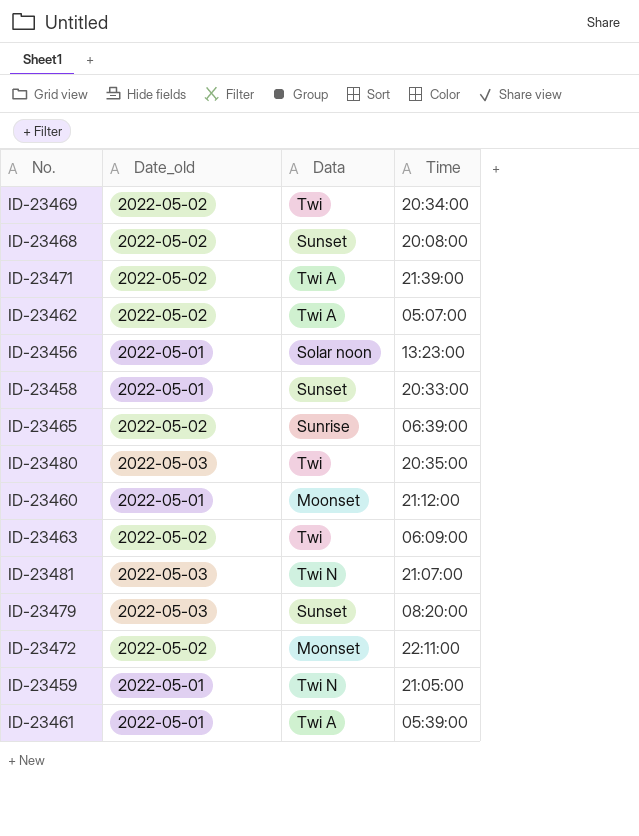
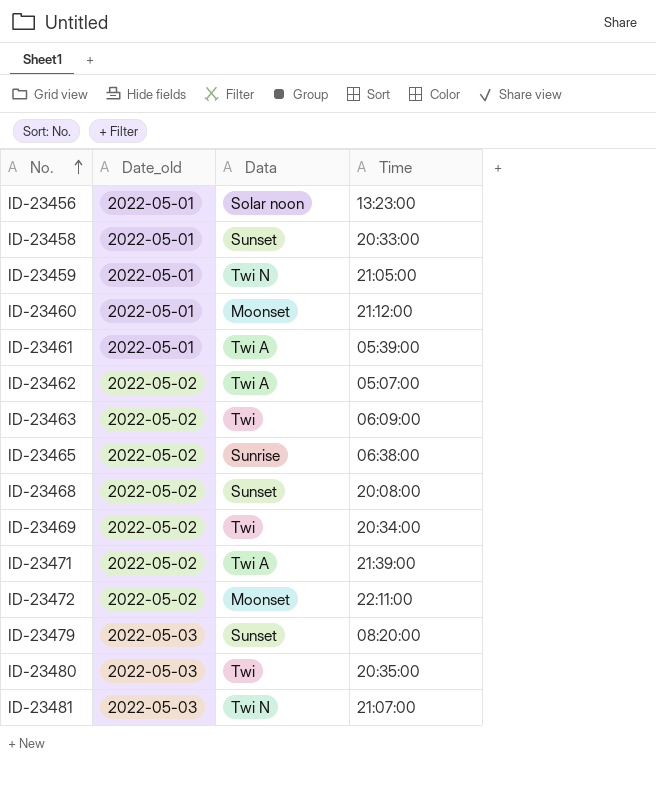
row order: none -> No. ascending
ID-23465 | Time: 06:39:00 -> 06:38:00

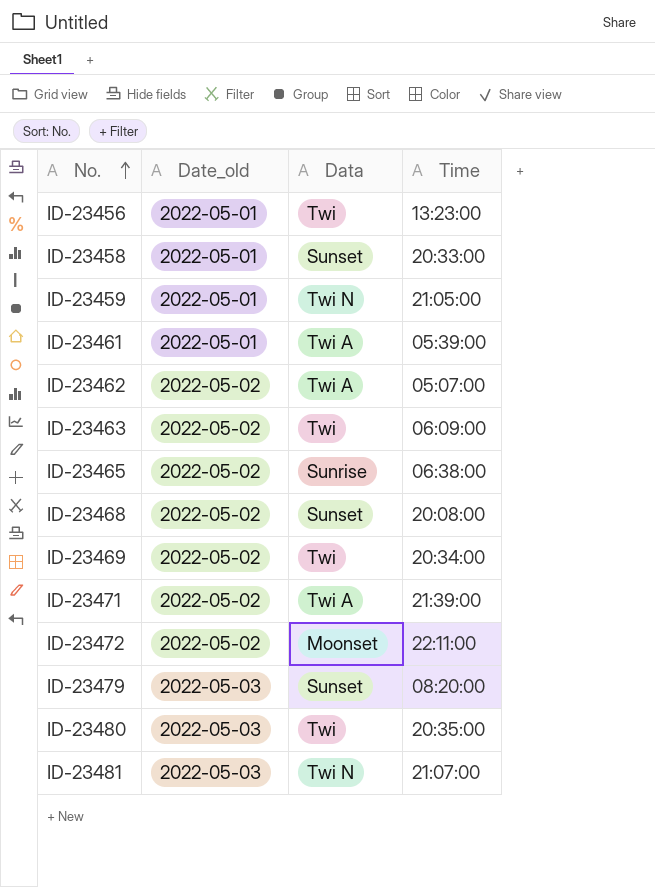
row ID-23460: 2022-05-01 | Moonset | 21:12:00 -> none
ID-23456 | Data: Solar noon -> Twi

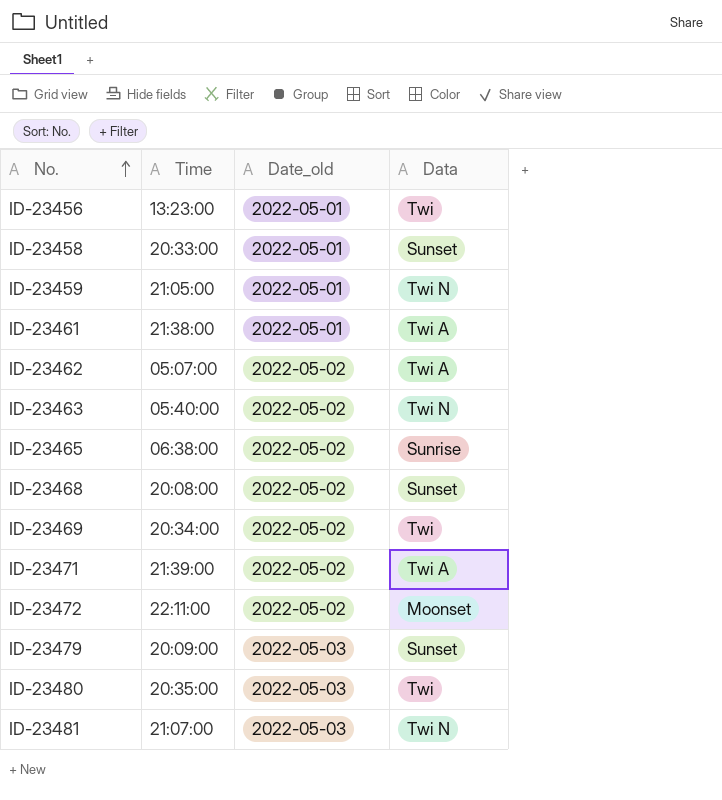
column Time | position: 4 -> 2
ID-23461 | Time: 05:39:00 -> 21:38:00
ID-23463 | Time: 06:09:00 -> 05:40:00
ID-23463 | Data: Twi -> Twi N
ID-23479 | Time: 08:20:00 -> 20:09:00

